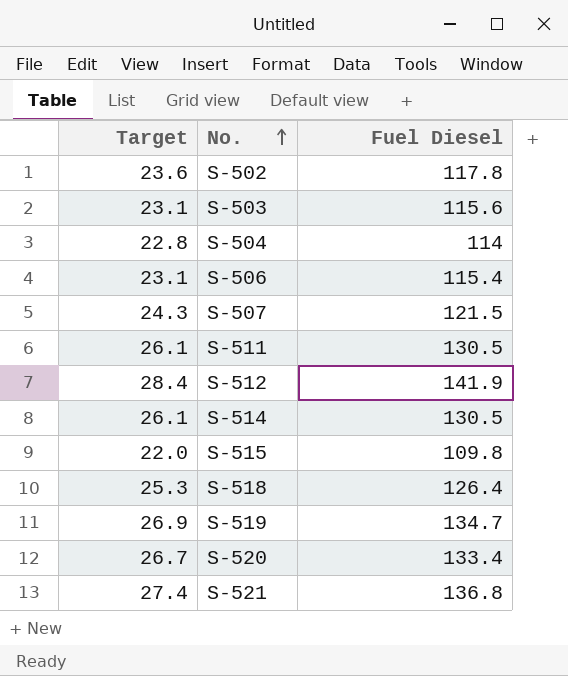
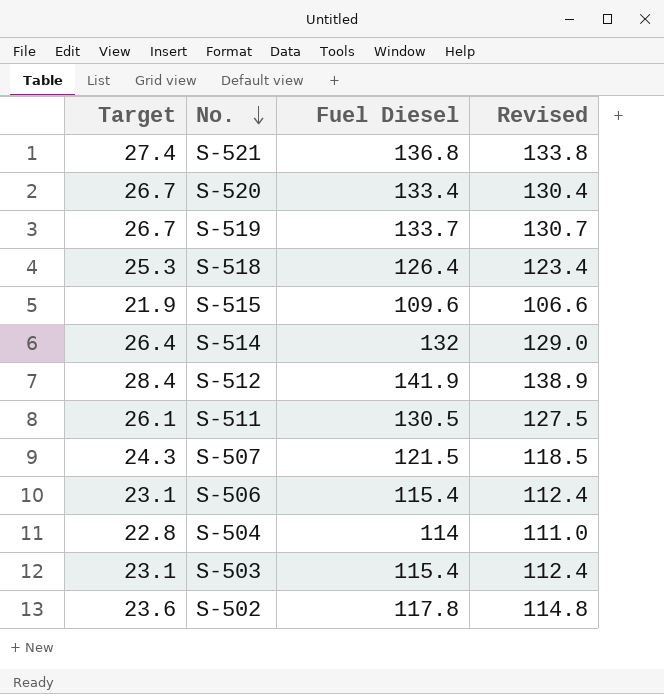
row order: No. ascending -> No. descending
column Revised | formula: none -> [Fuel Diesel] - 3
S-519 | Target: 26.9 -> 26.7
S-519 | Fuel Diesel: 134.7 -> 133.7
S-515 | Target: 22.0 -> 21.9
S-515 | Fuel Diesel: 109.8 -> 109.6
S-514 | Target: 26.1 -> 26.4
S-514 | Fuel Diesel: 130.5 -> 132
S-503 | Fuel Diesel: 115.6 -> 115.4

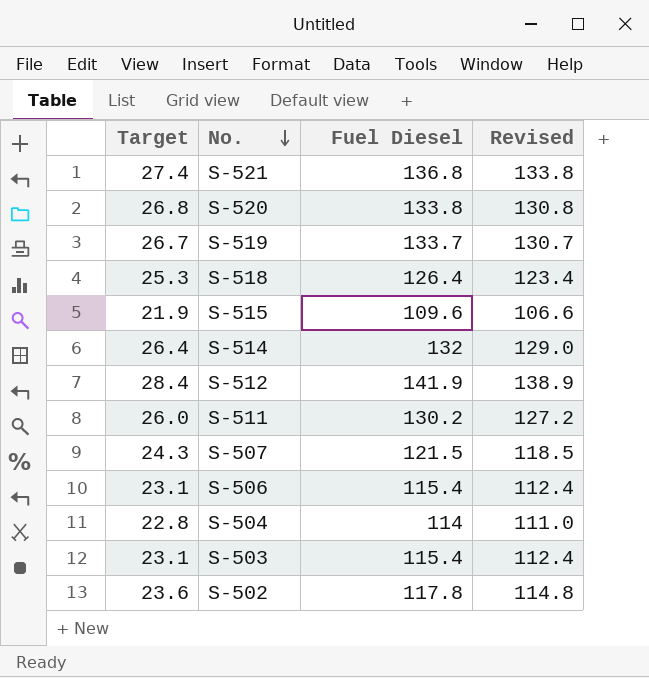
S-520 | Target: 26.7 -> 26.8
S-520 | Fuel Diesel: 133.4 -> 133.8
S-520 | Revised: 130.4 -> 130.8
S-511 | Target: 26.1 -> 26.0
S-511 | Fuel Diesel: 130.5 -> 130.2
S-511 | Revised: 127.5 -> 127.2

